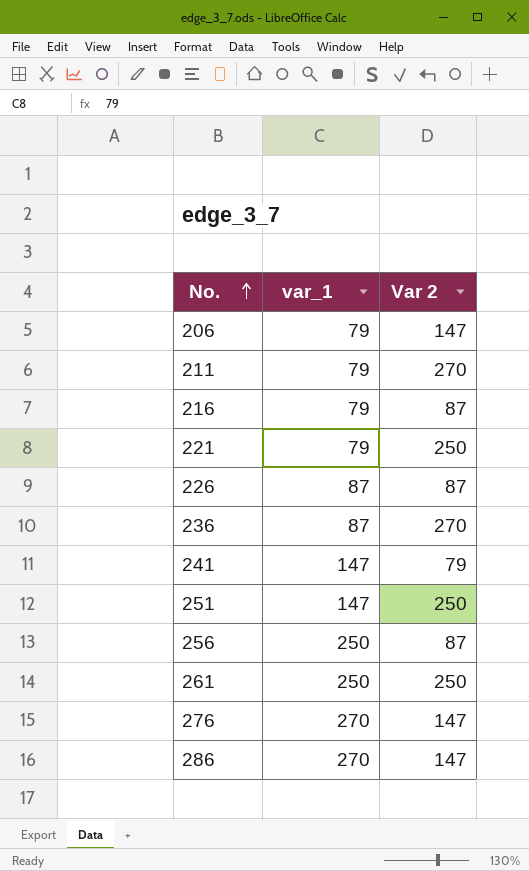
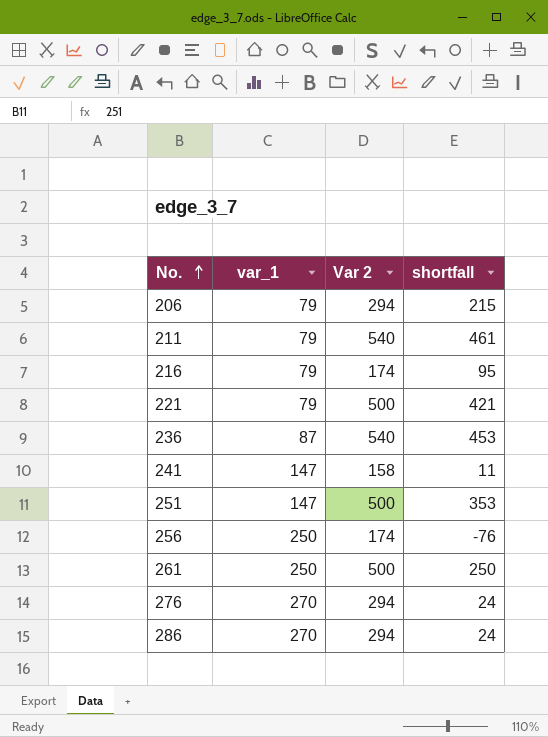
column shortfall | formula: none -> [Var 2] - [var_1]
row 226: 87 | 87 -> none
206 | Var 2: 147 -> 294
211 | Var 2: 270 -> 540
216 | Var 2: 87 -> 174
221 | Var 2: 250 -> 500
236 | Var 2: 270 -> 540
241 | Var 2: 79 -> 158
251 | Var 2: 250 -> 500
256 | Var 2: 87 -> 174
261 | Var 2: 250 -> 500
276 | Var 2: 147 -> 294
286 | Var 2: 147 -> 294

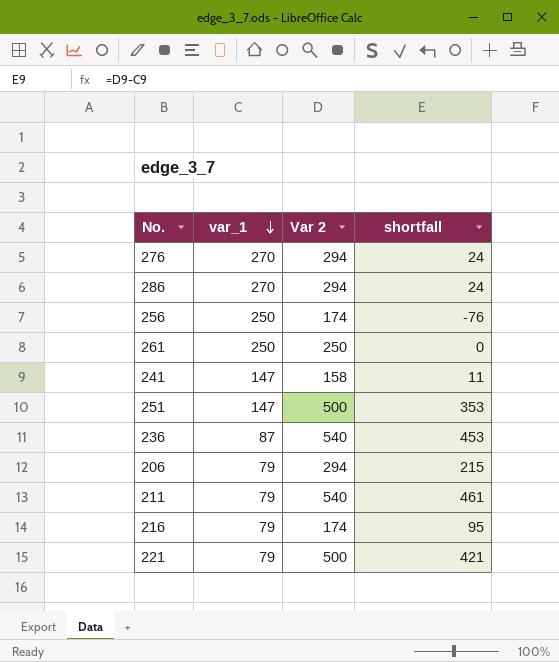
row order: No. ascending -> var_1 descending
261 | Var 2: 500 -> 250
261 | shortfall: 250 -> 0

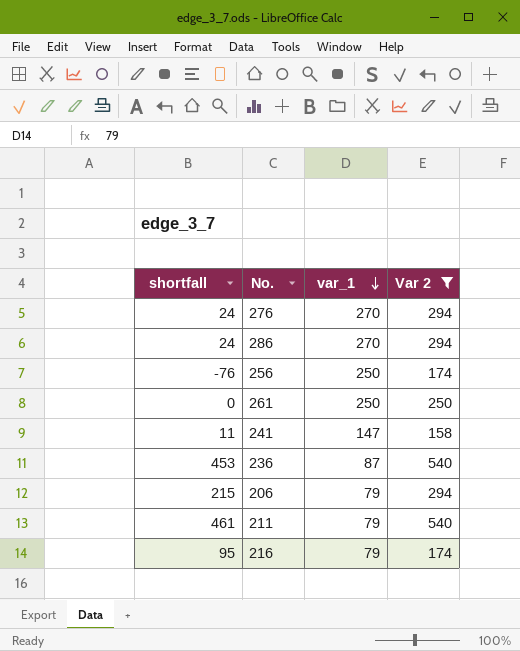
filter: none -> Var 2 != 500
column shortfall | position: 4 -> 1

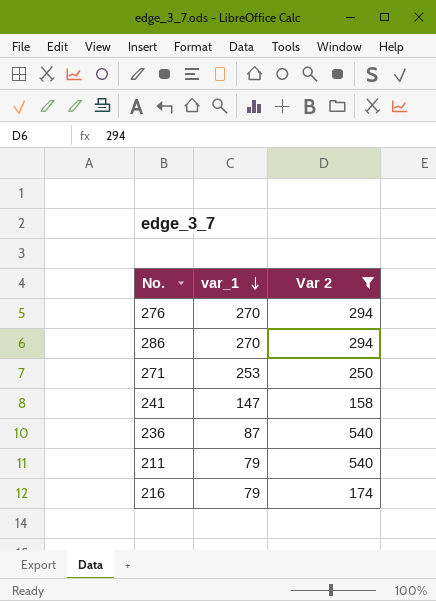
column shortfall | formula: [Var 2] - [var_1] -> none
row 256: -76 | 250 | 174 -> none
row 261: 0 | 250 | 250 -> none
row 206: 215 | 79 | 294 -> none
row 271: none -> 253 | 250

